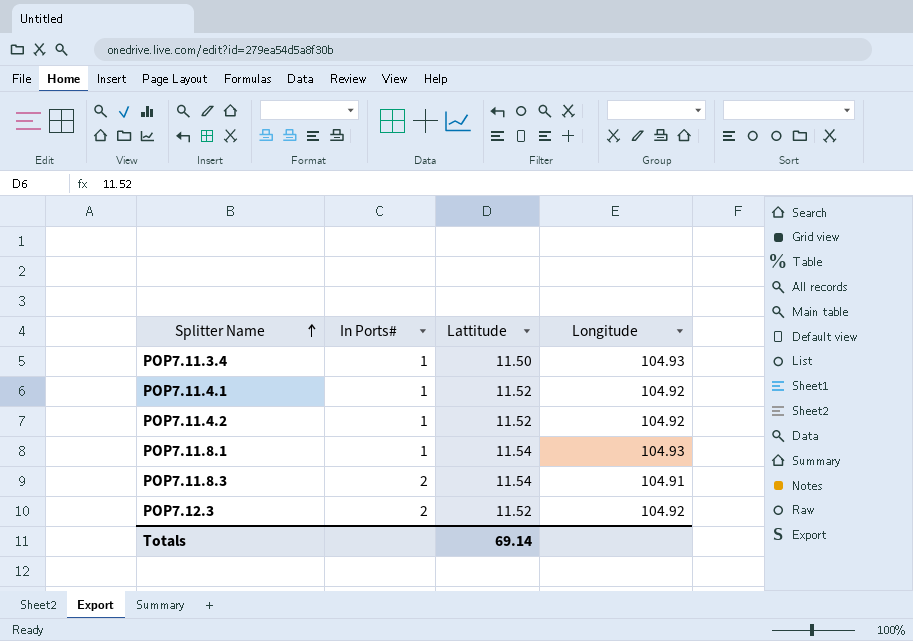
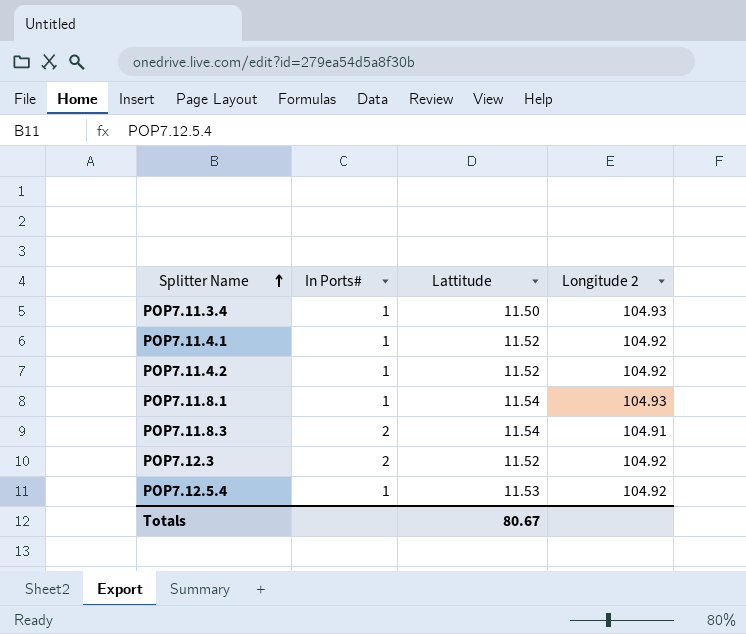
column name: Longitude -> Longitude 2
row POP7.12.5.4: none -> 1 | 11.53 | 104.92
Totals | Lattitude: 69.14 -> 80.67

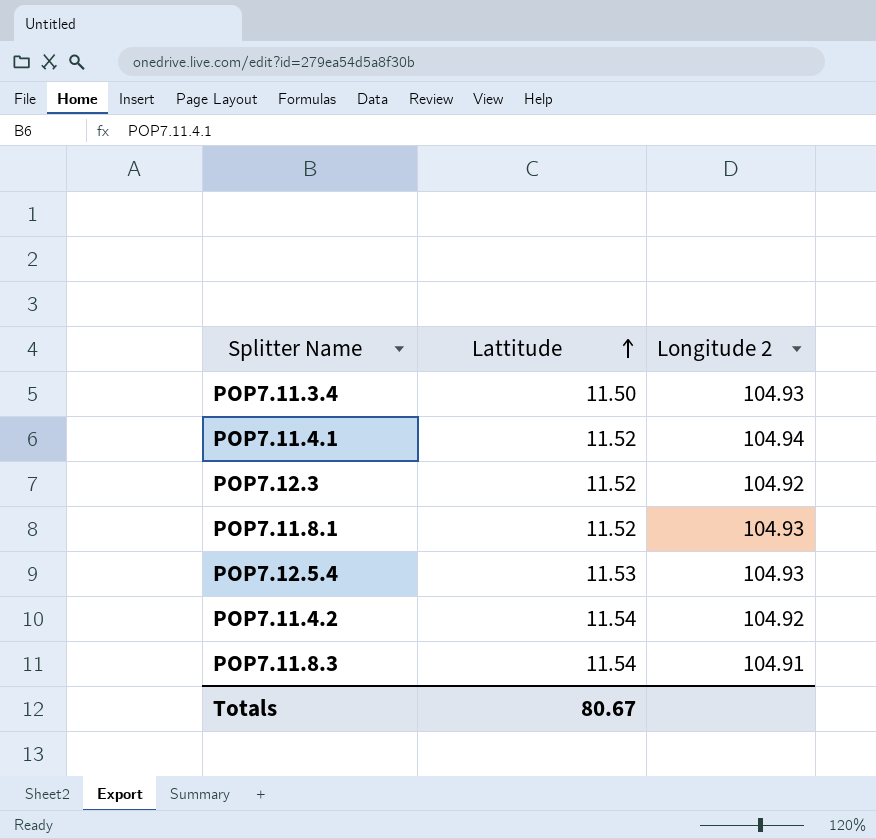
row order: Splitter Name ascending -> Lattitude ascending
column In Ports# | position: 2 -> none
POP7.11.4.1 | Longitude 2: 104.92 -> 104.94
POP7.11.8.1 | Lattitude: 11.54 -> 11.52
POP7.12.5.4 | Longitude 2: 104.92 -> 104.93
POP7.11.4.2 | Lattitude: 11.52 -> 11.54

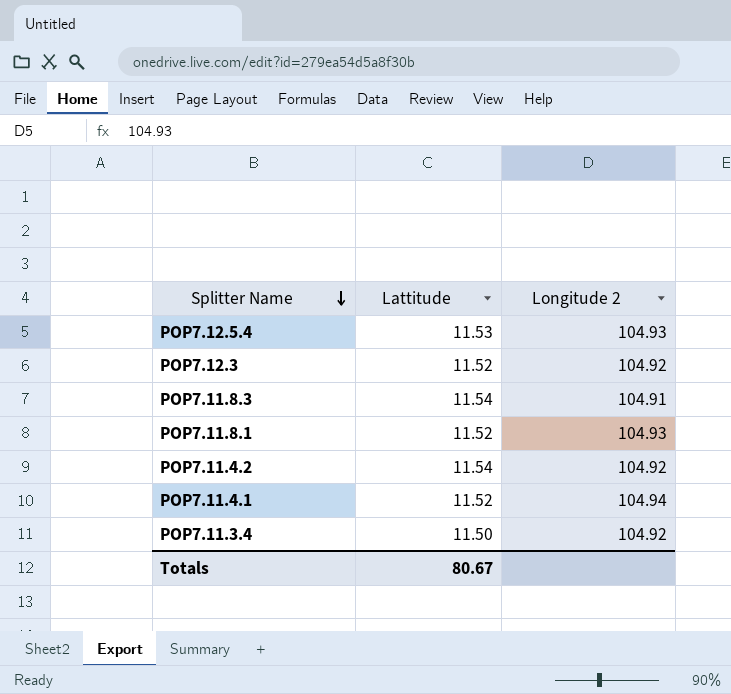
row order: Lattitude ascending -> Splitter Name descending
POP7.11.3.4 | Longitude 2: 104.93 -> 104.92

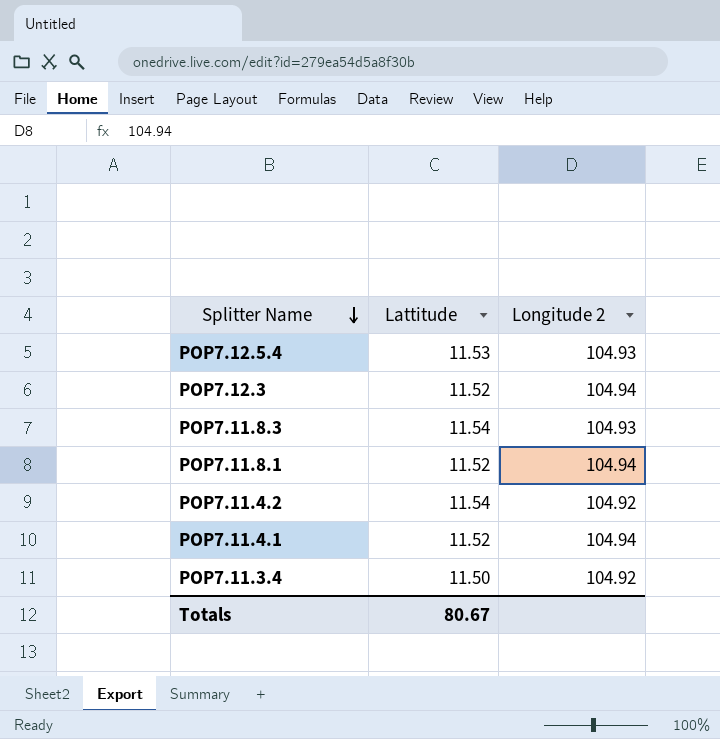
POP7.12.3 | Longitude 2: 104.92 -> 104.94
POP7.11.8.3 | Longitude 2: 104.91 -> 104.93
POP7.11.8.1 | Longitude 2: 104.93 -> 104.94

